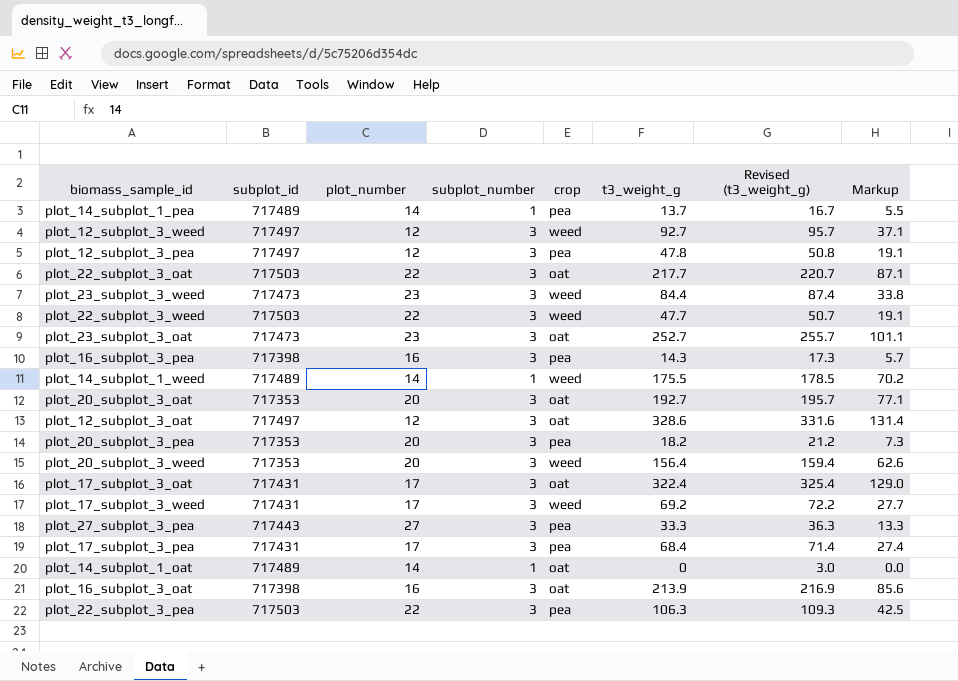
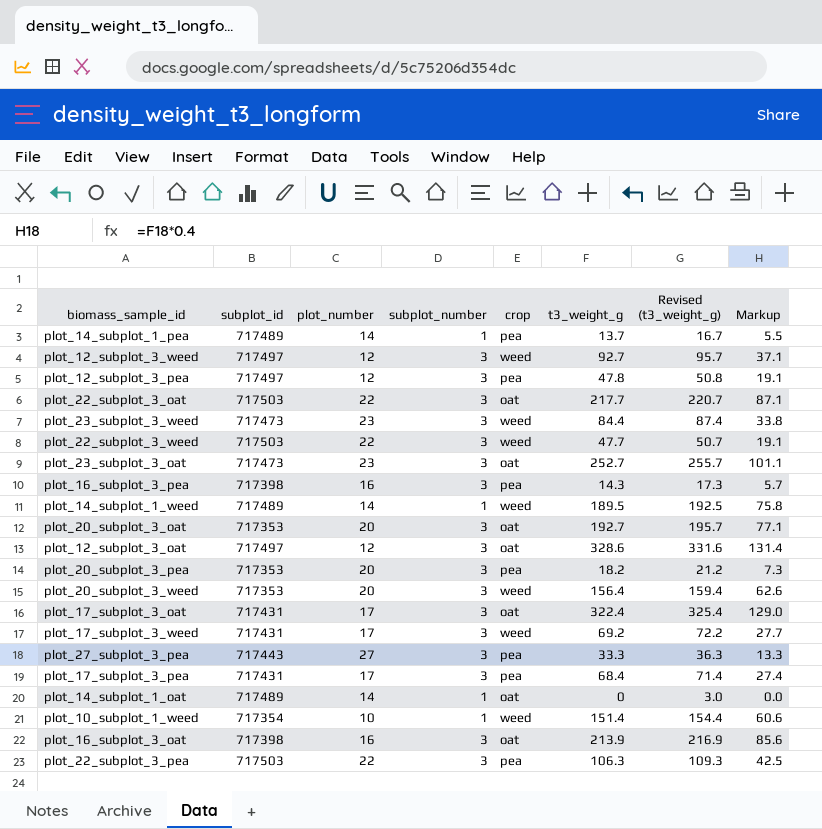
plot_14_subplot_1_weed | t3_weight_g: 175.5 -> 189.5
plot_14_subplot_1_weed | Revised (t3_weight_g): 178.5 -> 192.5
plot_14_subplot_1_weed | Markup: 70.2 -> 75.8
row plot_10_subplot_1_weed: none -> 717354 | 10 | 1 | weed | 151.4 | 154.4 | 60.6

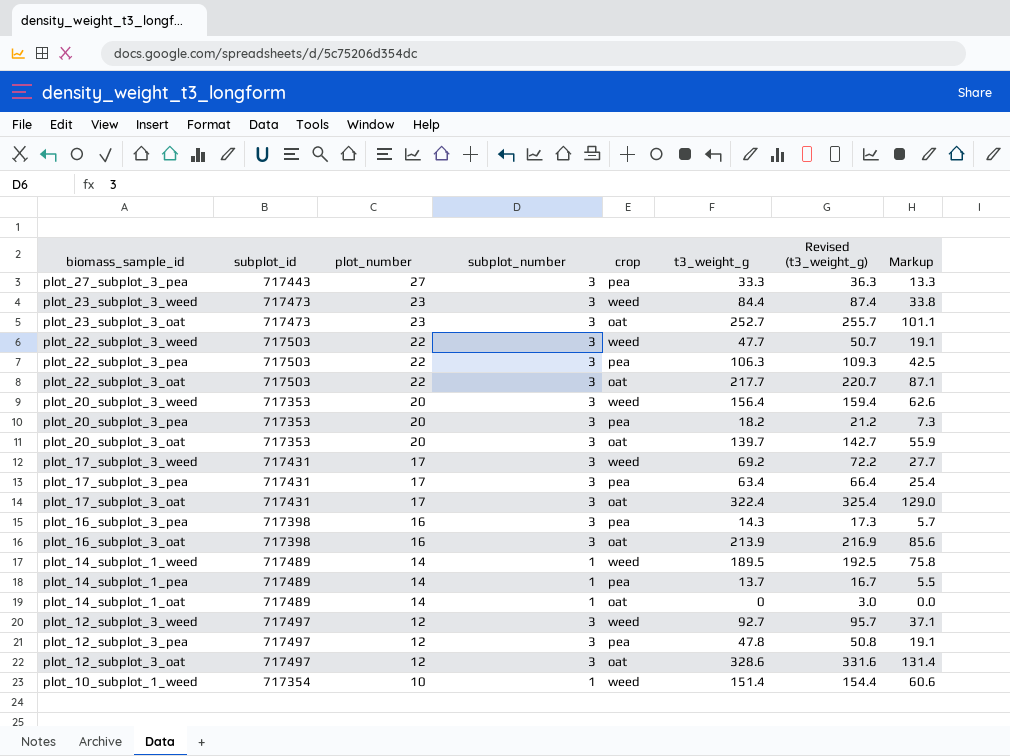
row order: none -> biomass_sample_id descending
plot_20_subplot_3_oat | t3_weight_g: 192.7 -> 139.7
plot_20_subplot_3_oat | Revised (t3_weight_g): 195.7 -> 142.7
plot_20_subplot_3_oat | Markup: 77.1 -> 55.9
plot_17_subplot_3_pea | t3_weight_g: 68.4 -> 63.4
plot_17_subplot_3_pea | Revised (t3_weight_g): 71.4 -> 66.4
plot_17_subplot_3_pea | Markup: 27.4 -> 25.4

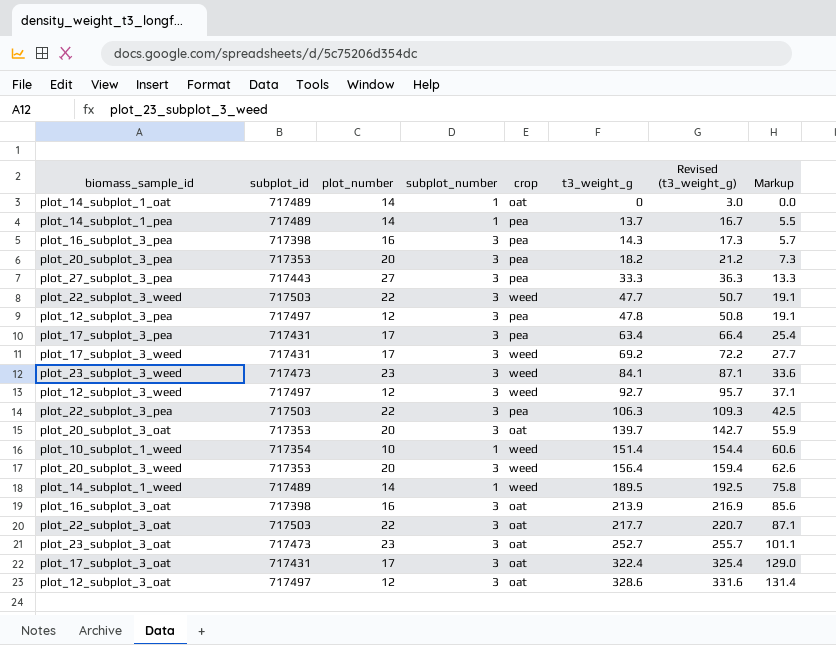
row order: biomass_sample_id descending -> t3_weight_g ascending
plot_23_subplot_3_weed | t3_weight_g: 84.4 -> 84.1
plot_23_subplot_3_weed | Revised (t3_weight_g): 87.4 -> 87.1
plot_23_subplot_3_weed | Markup: 33.8 -> 33.6

